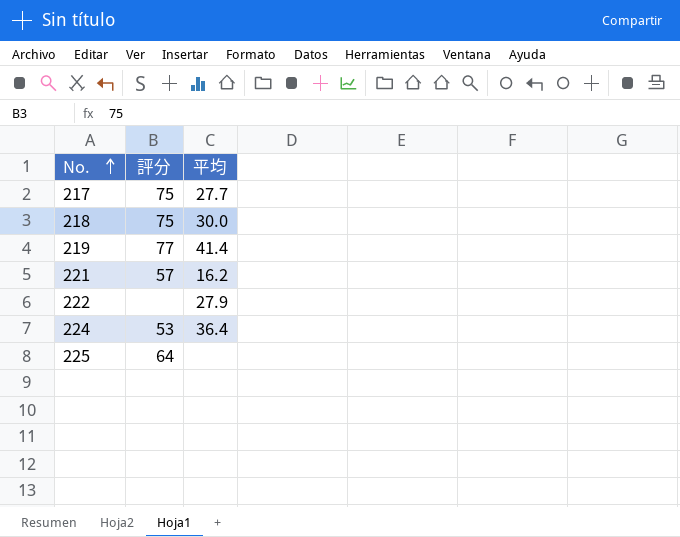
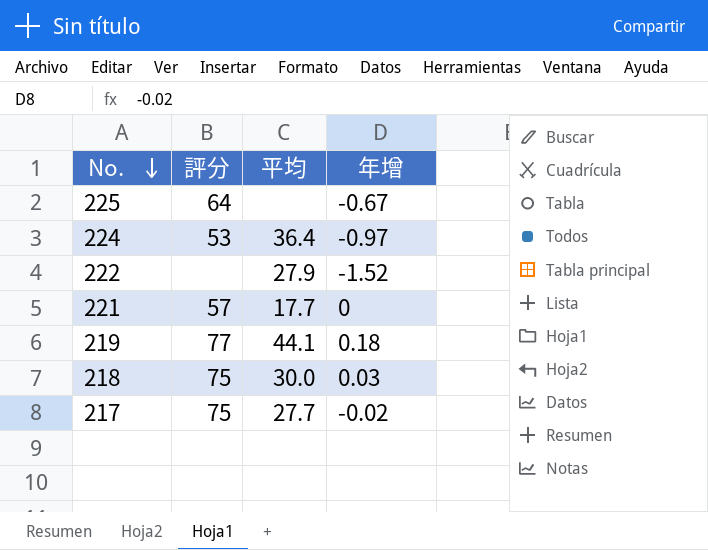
row order: No. ascending -> No. descending
column 年增 | position: none -> 4
221 | 平均: 16.2 -> 17.7
219 | 平均: 41.4 -> 44.1

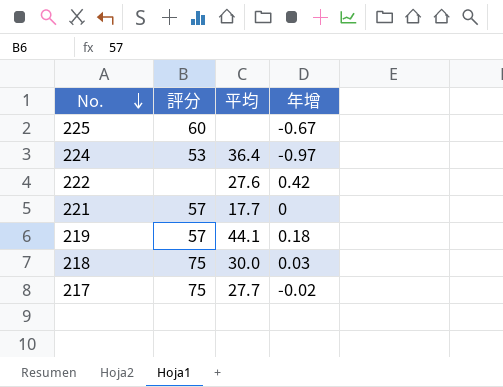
225 | 評分: 64 -> 60
222 | 平均: 27.9 -> 27.6
222 | 年增: -1.52 -> 0.42
219 | 評分: 77 -> 57

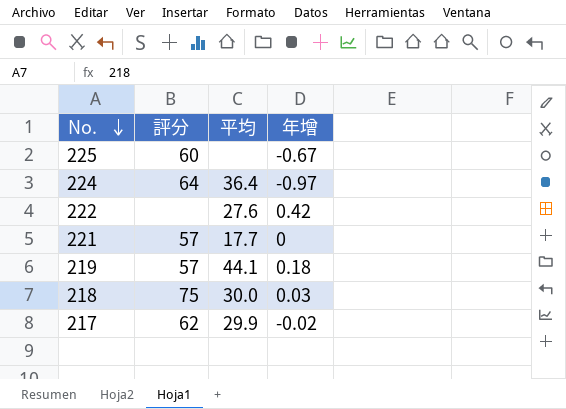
224 | 評分: 53 -> 64
217 | 評分: 75 -> 62
217 | 平均: 27.7 -> 29.9

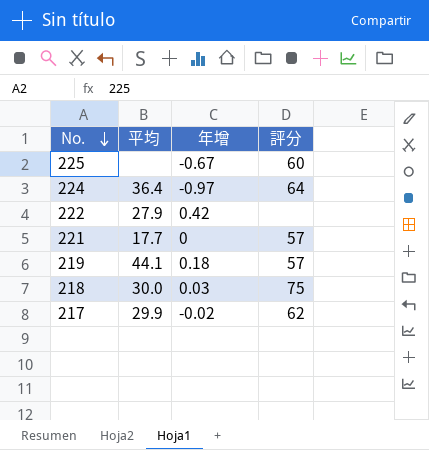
column 評分 | position: 2 -> 4
222 | 平均: 27.6 -> 27.9

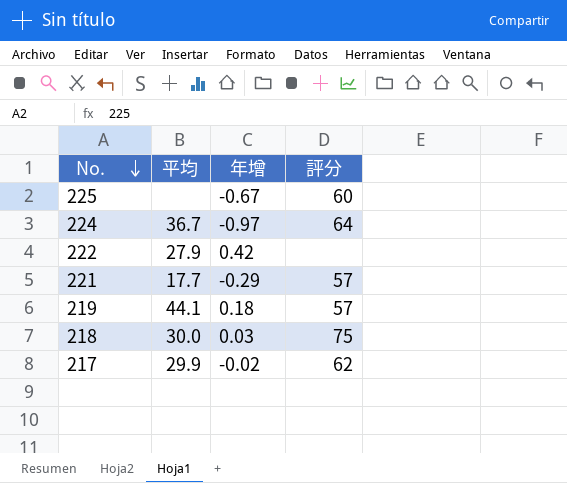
224 | 平均: 36.4 -> 36.7
221 | 年增: 0 -> -0.29

